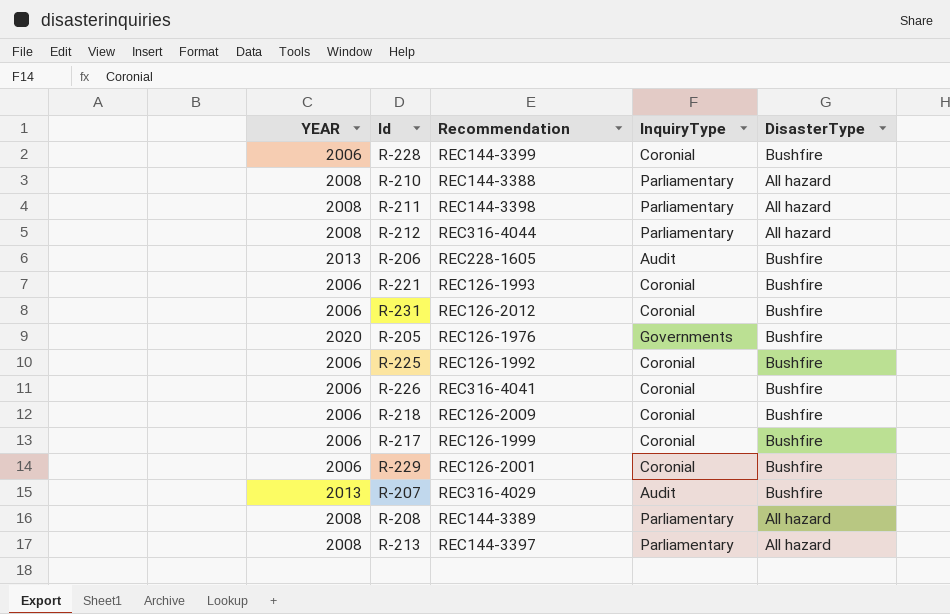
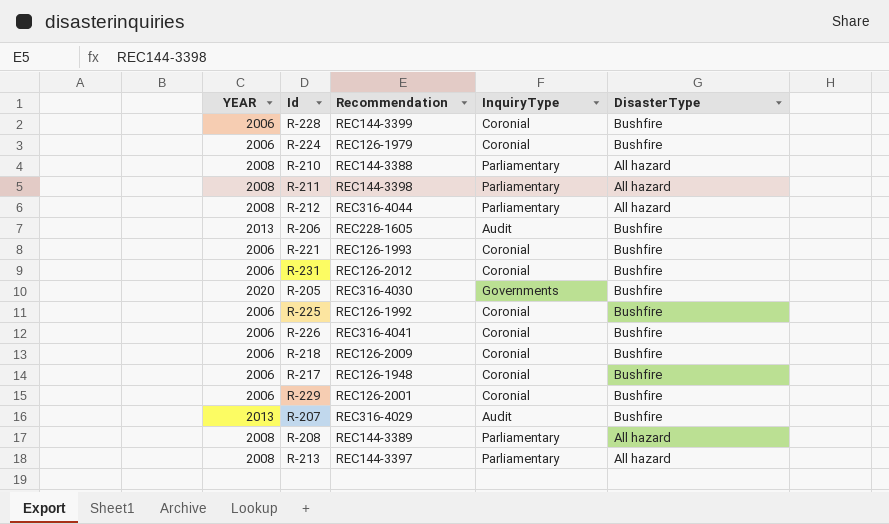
row R-224: none -> 2006 | REC126-1979 | Coronial | Bushfire
R-205 | Recommendation: REC126-1976 -> REC316-4030
R-217 | Recommendation: REC126-1999 -> REC126-1948

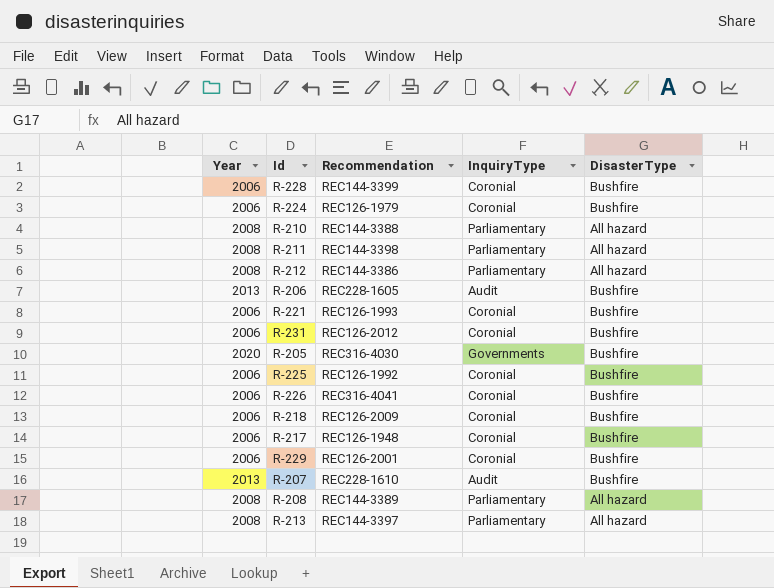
column name: YEAR -> Year
R-212 | Recommendation: REC316-4044 -> REC144-3386
R-207 | Recommendation: REC316-4029 -> REC228-1610

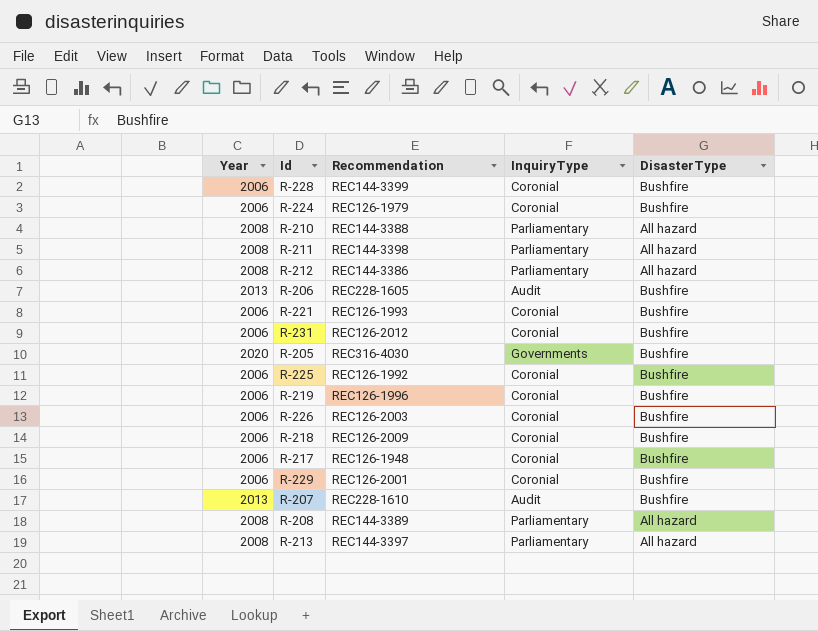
row R-219: none -> 2006 | REC126-1996 | Coronial | Bushfire
R-226 | Recommendation: REC316-4041 -> REC126-2003

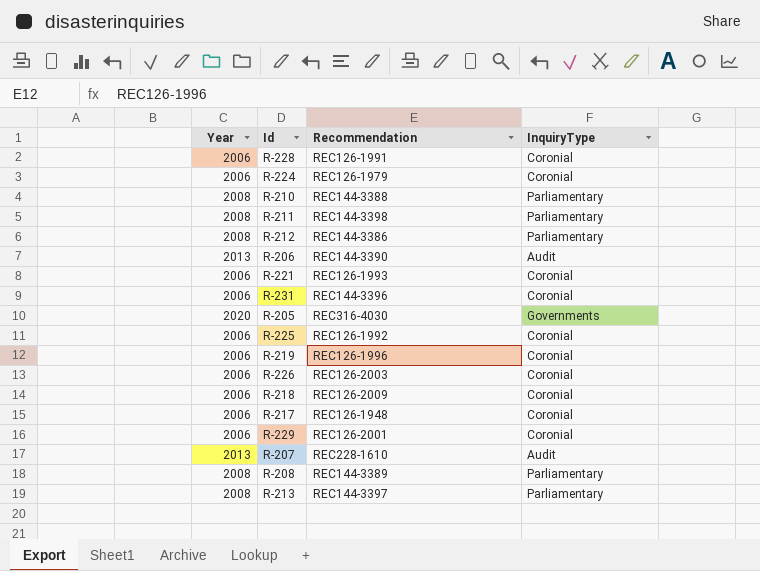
column DisasterType | position: 5 -> none
R-228 | Recommendation: REC144-3399 -> REC126-1991
R-206 | Recommendation: REC228-1605 -> REC144-3390
R-231 | Recommendation: REC126-2012 -> REC144-3396

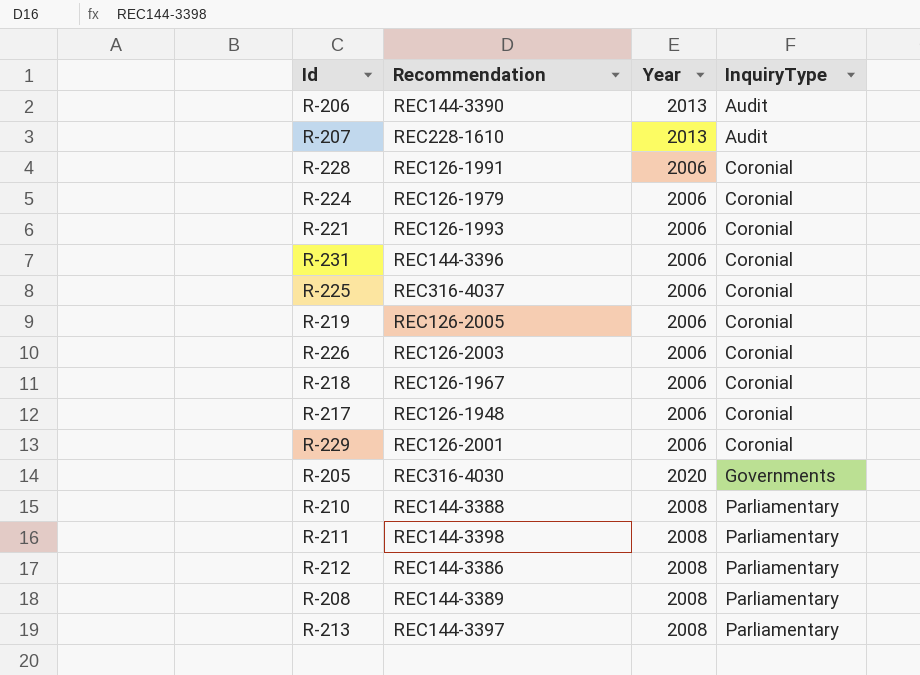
row order: none -> InquiryType ascending
column Year | position: 1 -> 3
R-225 | Recommendation: REC126-1992 -> REC316-4037
R-219 | Recommendation: REC126-1996 -> REC126-2005
R-218 | Recommendation: REC126-2009 -> REC126-1967

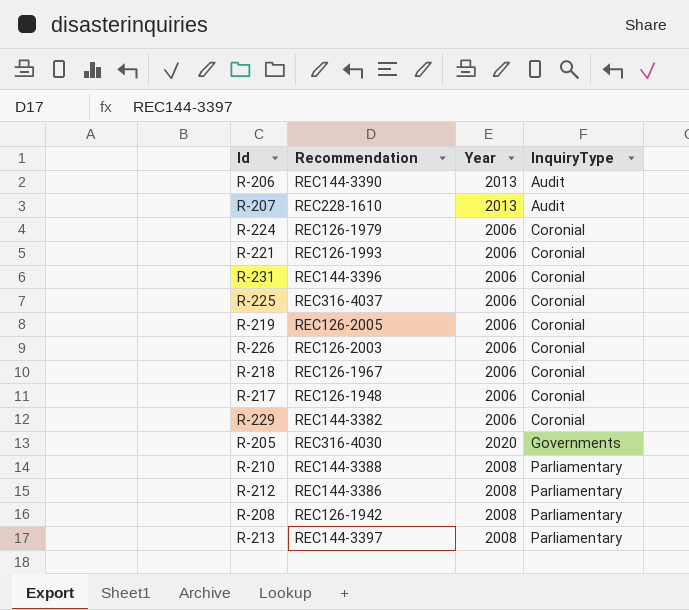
row R-228: REC126-1991 | 2006 | Coronial -> none
row R-211: REC144-3398 | 2008 | Parliamentary -> none
R-229 | Recommendation: REC126-2001 -> REC144-3382
R-208 | Recommendation: REC144-3389 -> REC126-1942

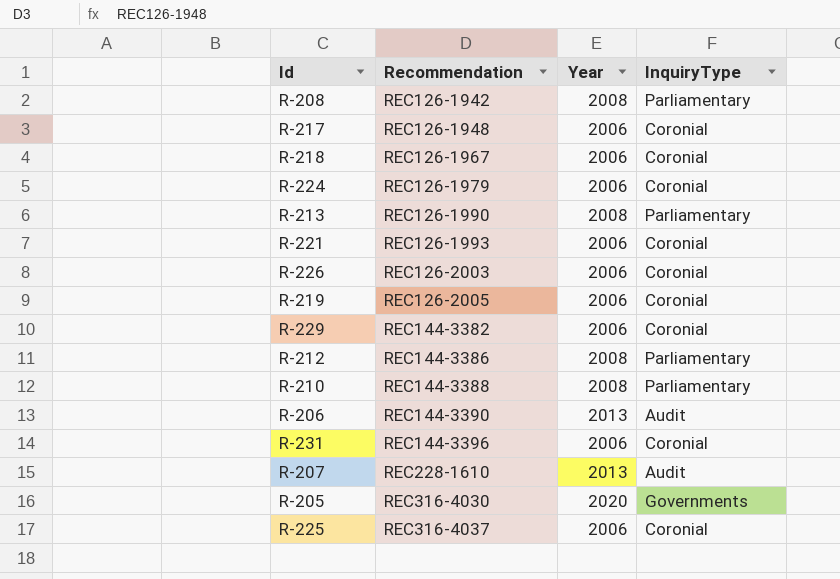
row order: InquiryType ascending -> Recommendation ascending
R-213 | Recommendation: REC144-3397 -> REC126-1990

